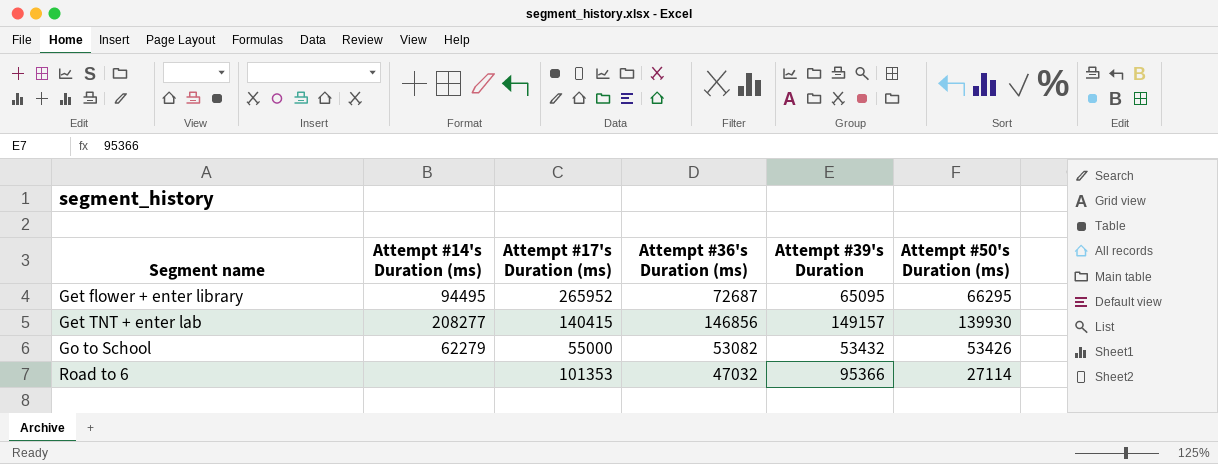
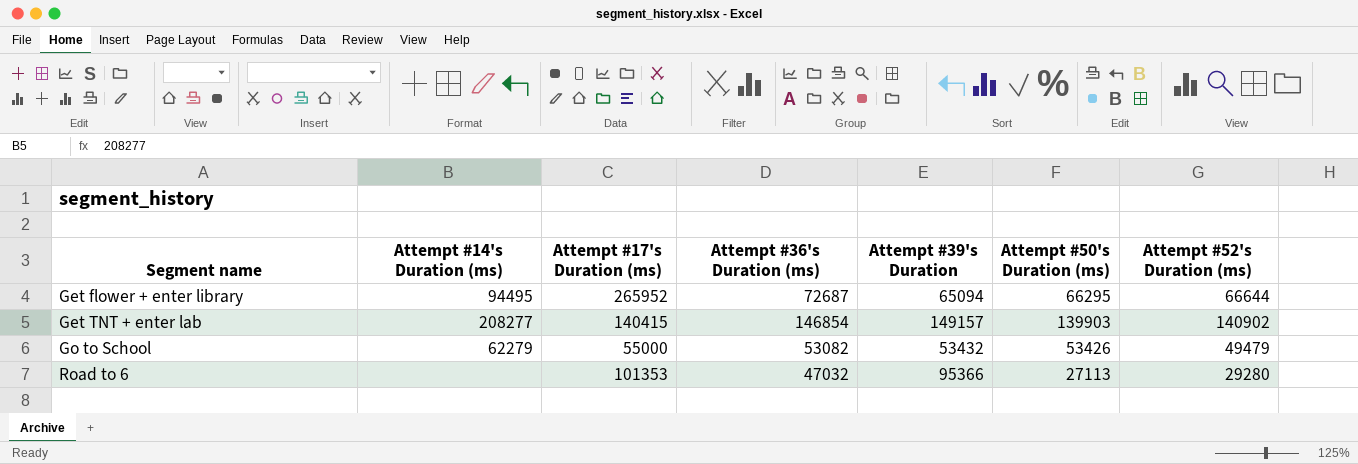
column Attempt #52's Duration (ms) | position: none -> 7
Get flower + enter library | Attempt #39's Duration: 65095 -> 65094
Get TNT + enter lab | Attempt #36's Duration (ms): 146856 -> 146854
Get TNT + enter lab | Attempt #50's Duration (ms): 139930 -> 139903
Road to 6 | Attempt #50's Duration (ms): 27114 -> 27113

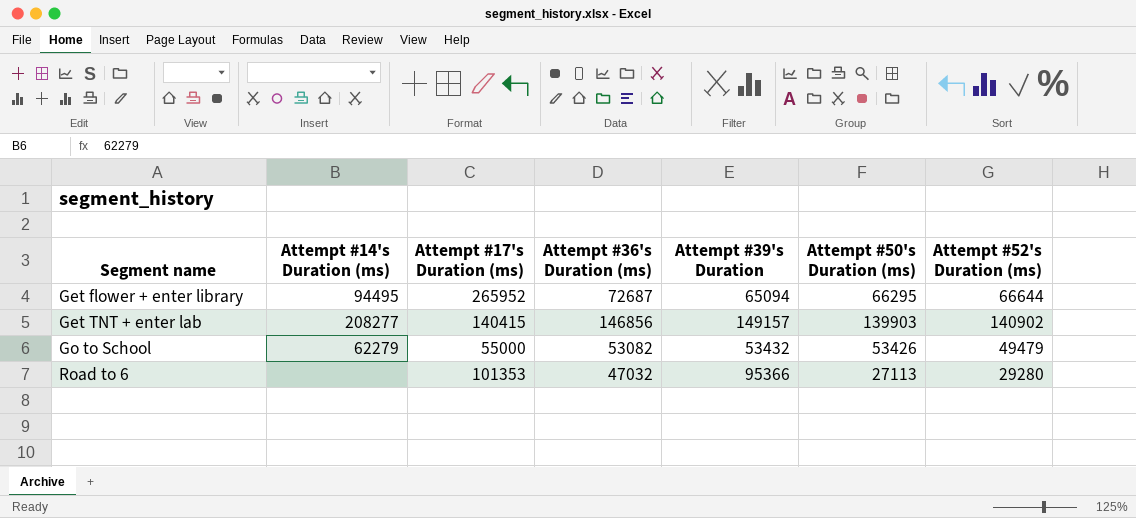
Get TNT + enter lab | Attempt #36's Duration (ms): 146854 -> 146856

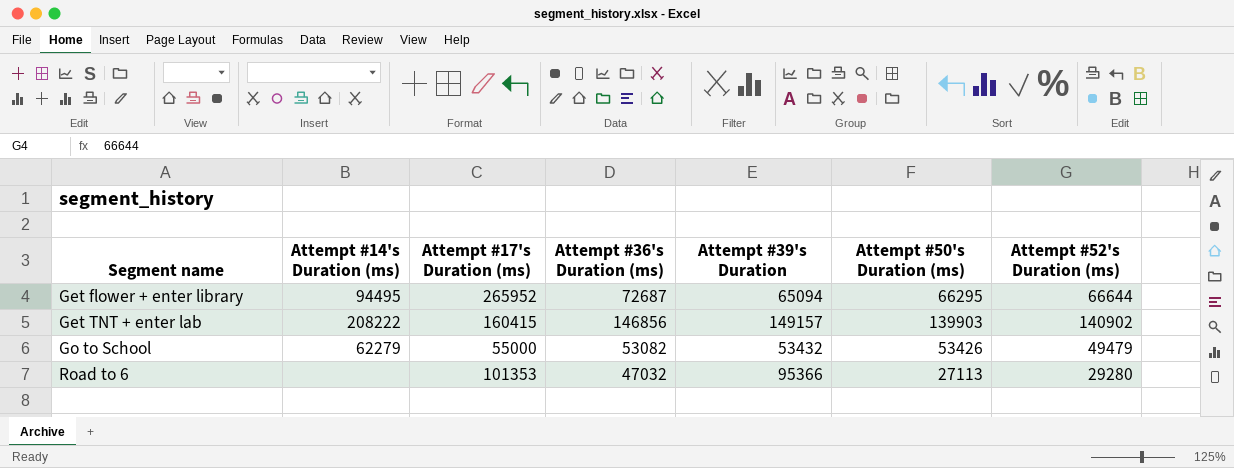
Get TNT + enter lab | Attempt #14's Duration (ms): 208277 -> 208222
Get TNT + enter lab | Attempt #17's Duration (ms): 140415 -> 160415

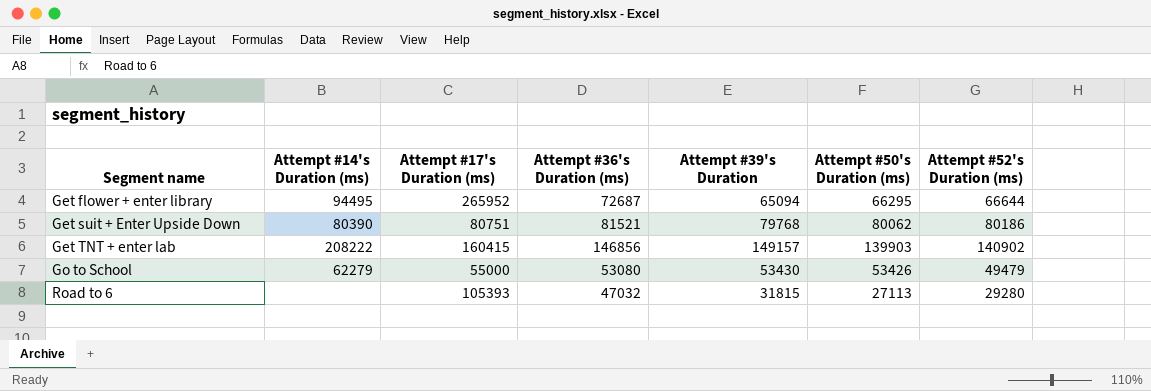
row Get suit + Enter Upside Down: none -> 80390 | 80751 | 81521 | 79768 | 80062 | 80186
Go to School | Attempt #36's Duration (ms): 53082 -> 53080
Go to School | Attempt #39's Duration: 53432 -> 53430
Road to 6 | Attempt #17's Duration (ms): 101353 -> 105393
Road to 6 | Attempt #39's Duration: 95366 -> 31815

